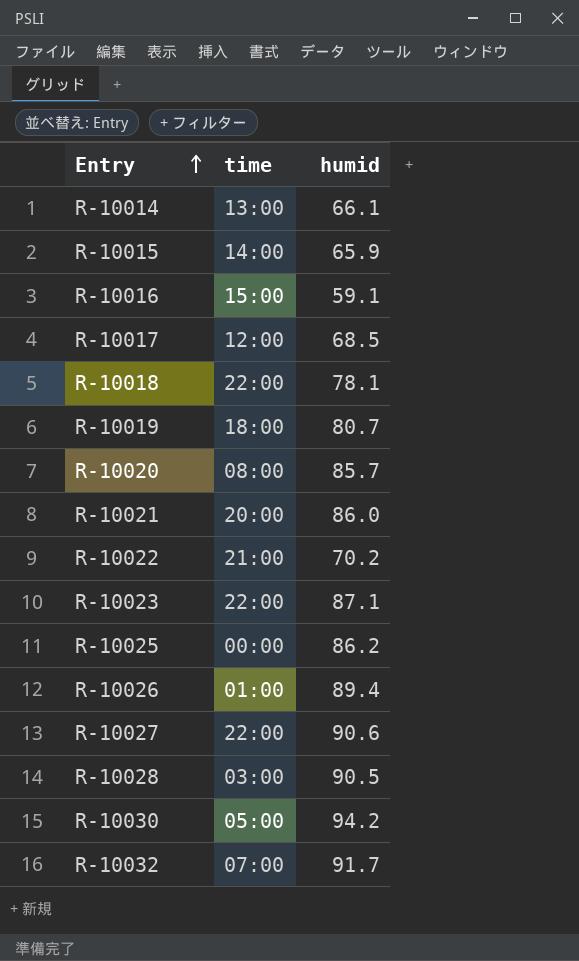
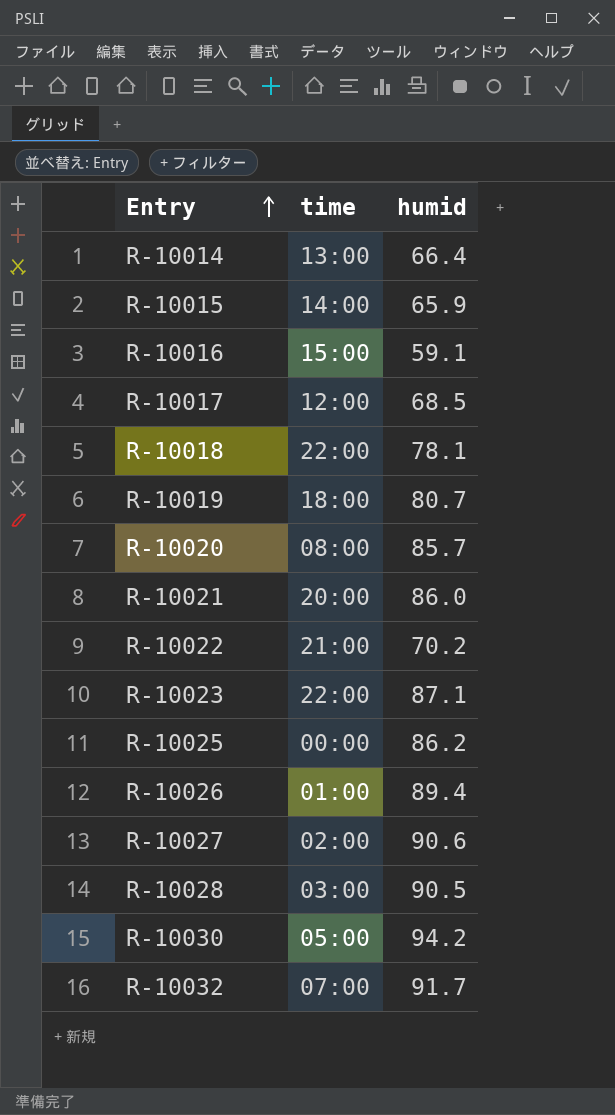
R-10014 | humid: 66.1 -> 66.4
R-10027 | time: 22:00 -> 02:00

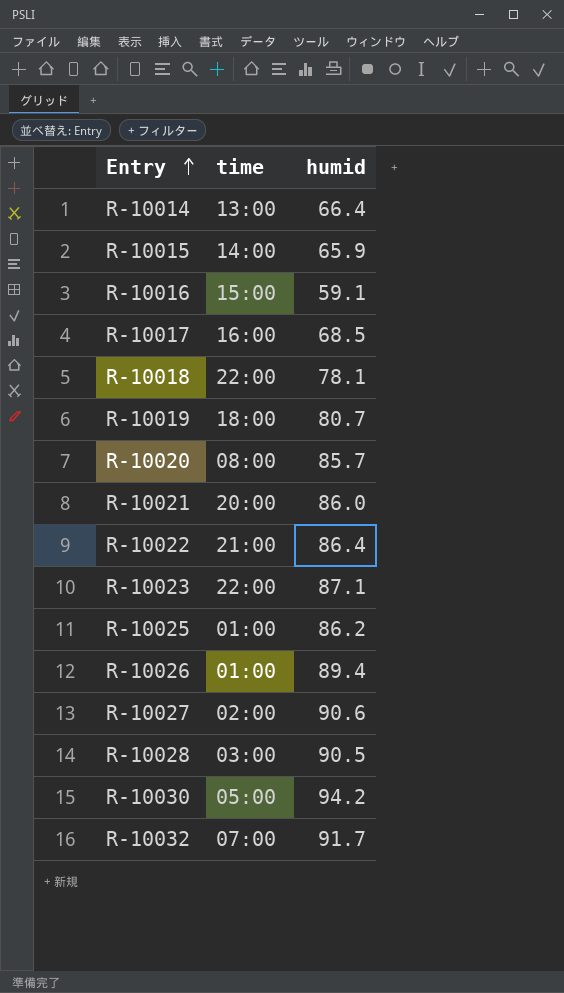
R-10017 | time: 12:00 -> 16:00
R-10022 | humid: 70.2 -> 86.4
R-10025 | time: 00:00 -> 01:00

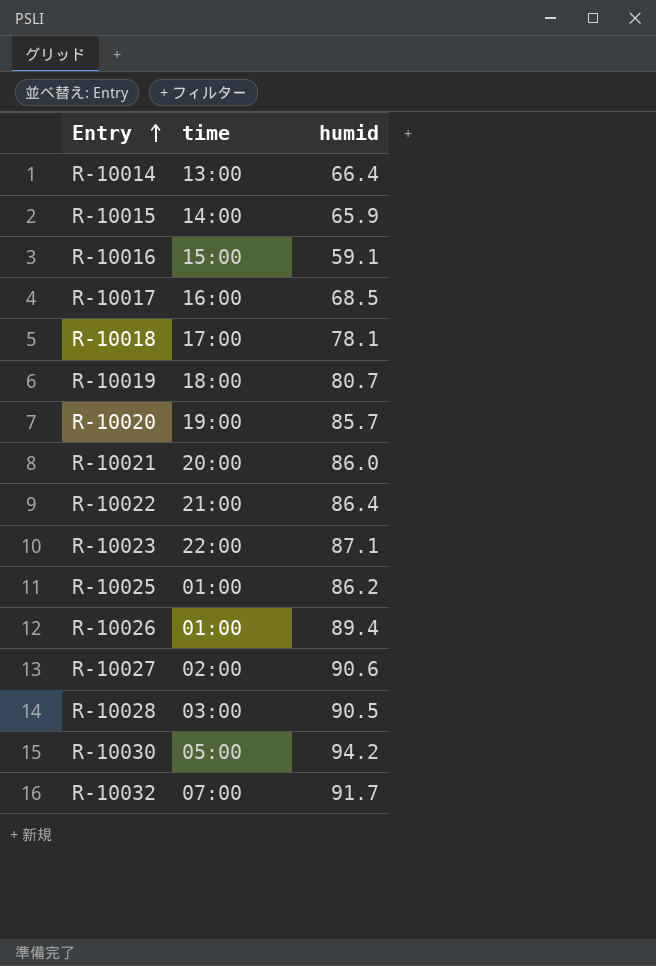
R-10018 | time: 22:00 -> 17:00
R-10020 | time: 08:00 -> 19:00

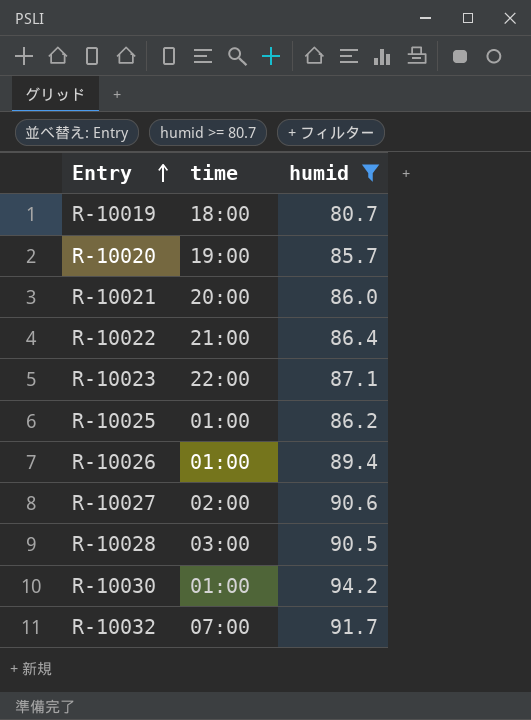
filter: none -> humid >= 80.7
R-10030 | time: 05:00 -> 01:00

